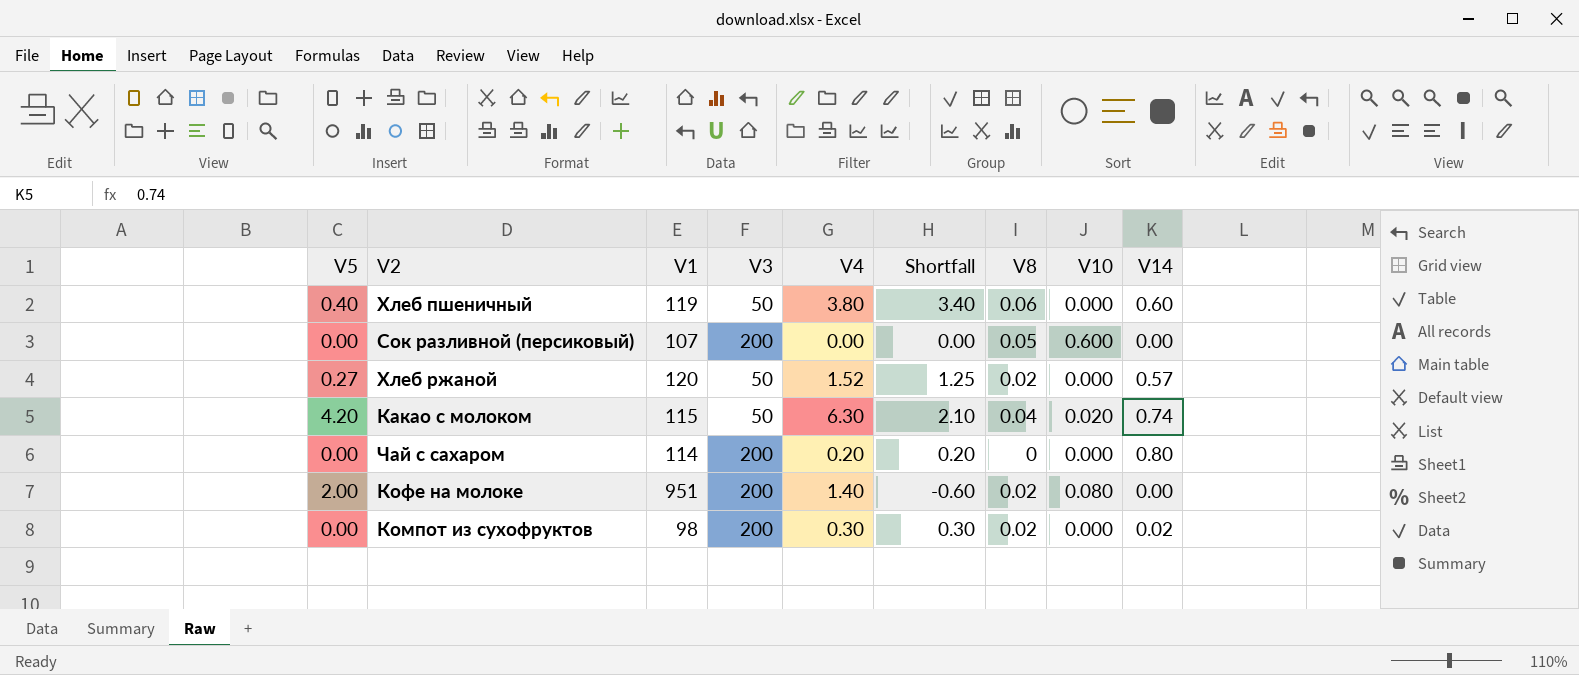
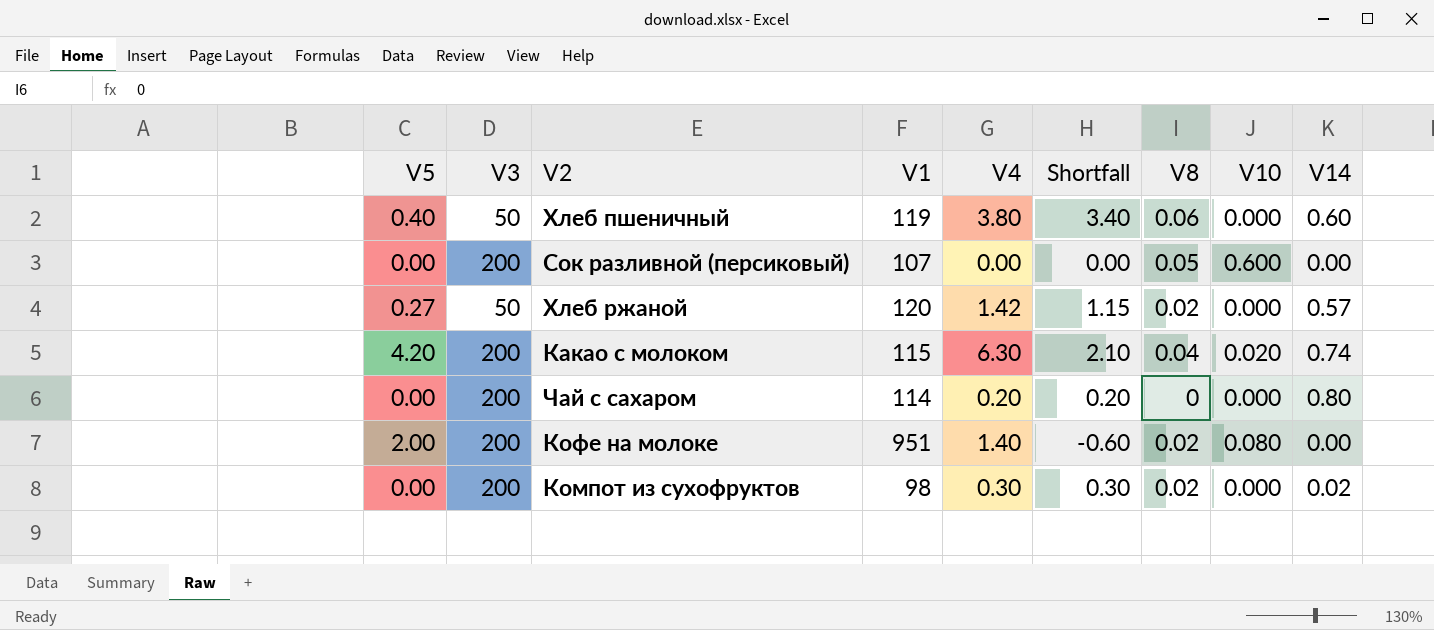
column V3 | position: 4 -> 2
Хлеб ржаной | V4: 1.52 -> 1.42
Хлеб ржаной | Shortfall: 1.25 -> 1.15
Какао с молоком | V3: 50 -> 200

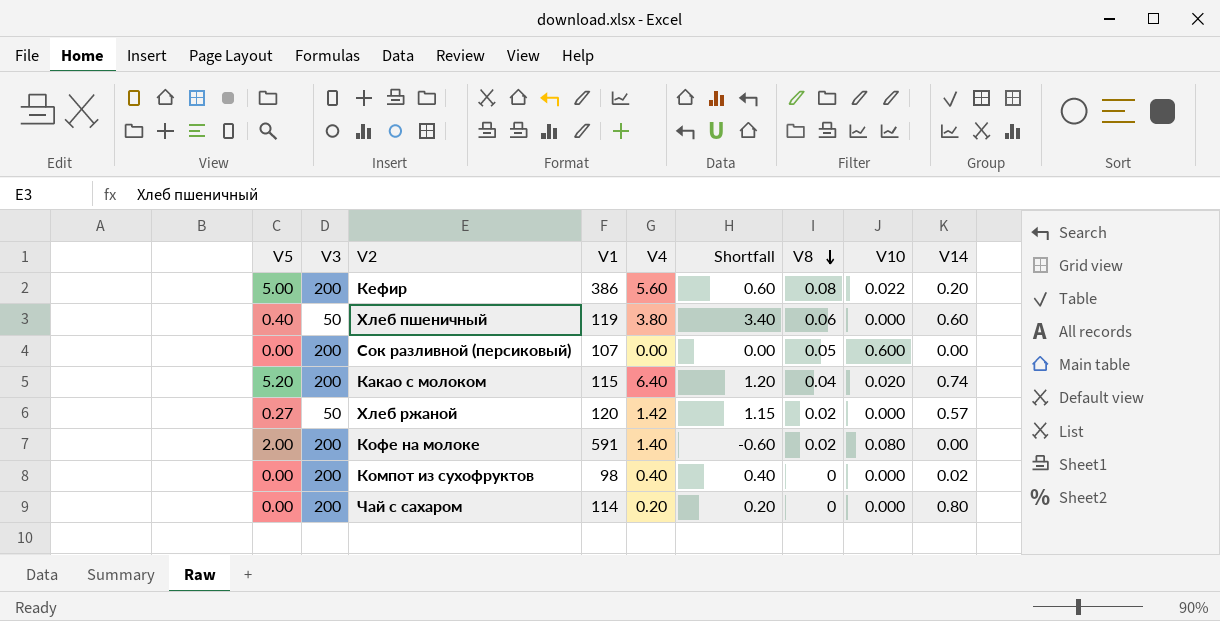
row order: none -> V8 descending
row Кефир: none -> 5.00 | 200 | 386 | 5.60 | 0.60 | 0.08 | 0.022 | 0.20
Какао с молоком | V5: 4.20 -> 5.20
Какао с молоком | V4: 6.30 -> 6.40
Какао с молоком | Shortfall: 2.10 -> 1.20
Кофе на молоке | V1: 951 -> 591
Компот из сухофруктов | V4: 0.30 -> 0.40
Компот из сухофруктов | Shortfall: 0.30 -> 0.40
Компот из сухофруктов | V8: 0.02 -> 0

